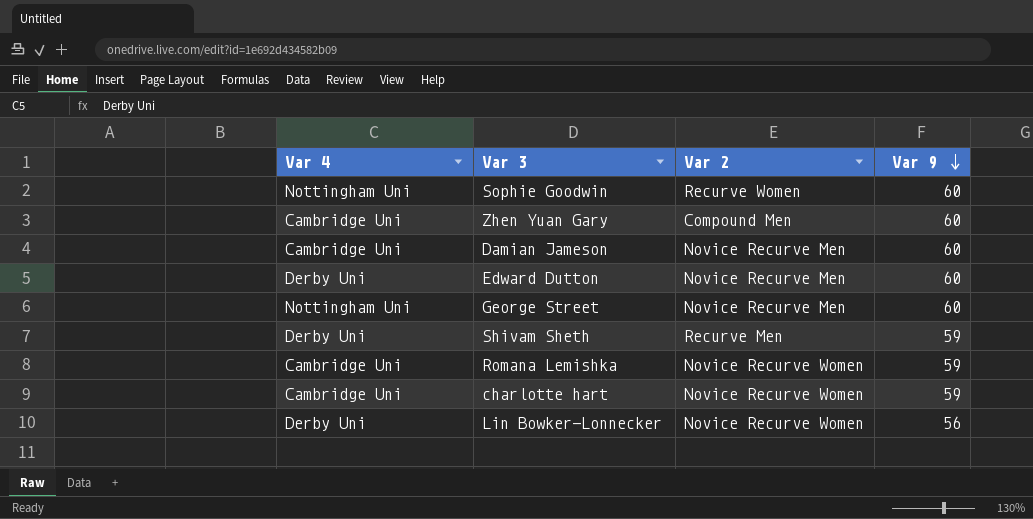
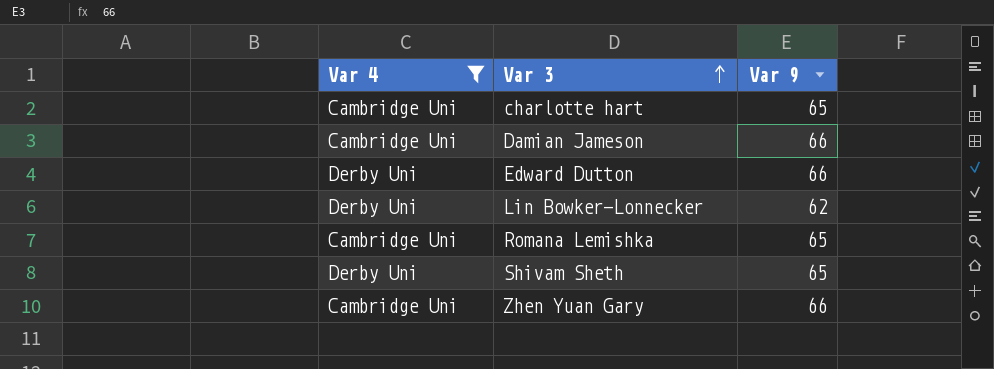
filter: none -> Var 4 != Nottingham Uni
row order: Var 9 descending -> Var 3 ascending
column Var 2 | position: 3 -> none
charlotte hart | Var 9: 59 -> 65
Damian Jameson | Var 9: 60 -> 66
Edward Dutton | Var 9: 60 -> 66
Lin Bowker-Lonnecker | Var 9: 56 -> 62
Romana Lemishka | Var 9: 59 -> 65
Shivam Sheth | Var 9: 59 -> 65
Zhen Yuan Gary | Var 9: 60 -> 66

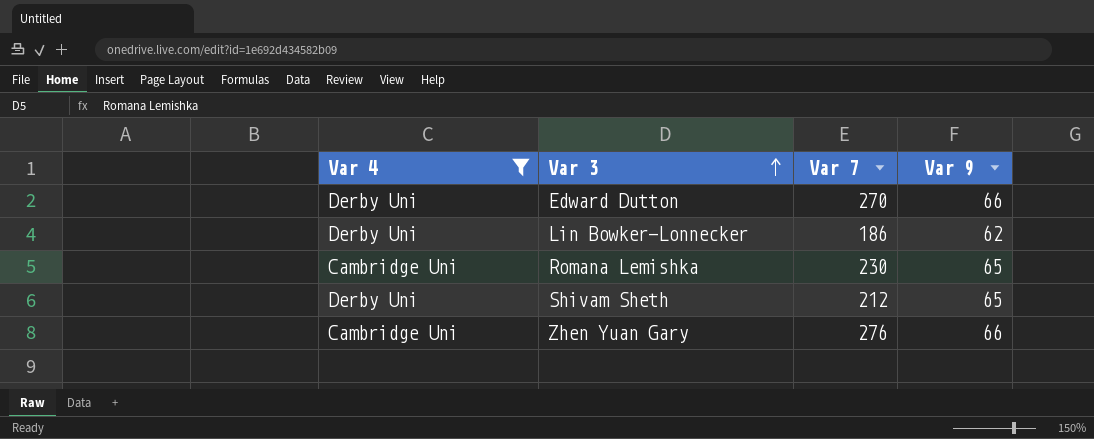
column Var 7 | position: none -> 3
row charlotte hart: Cambridge Uni | 65 -> none
row Damian Jameson: Cambridge Uni | 66 -> none

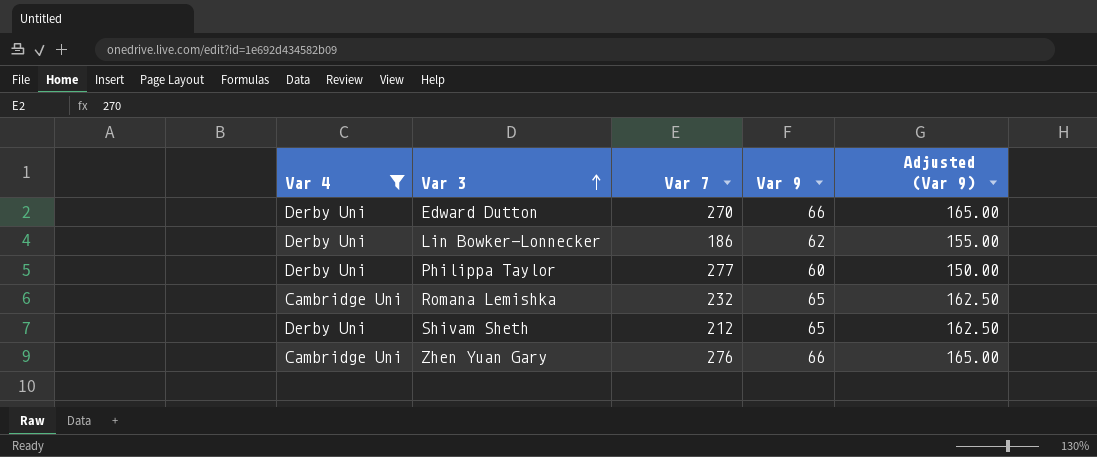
column Adjusted (Var 9) | formula: none -> [Var 9] * 2.5
row Philippa Taylor: none -> Derby Uni | 277 | 60 | 150.00
Romana Lemishka | Var 7: 230 -> 232

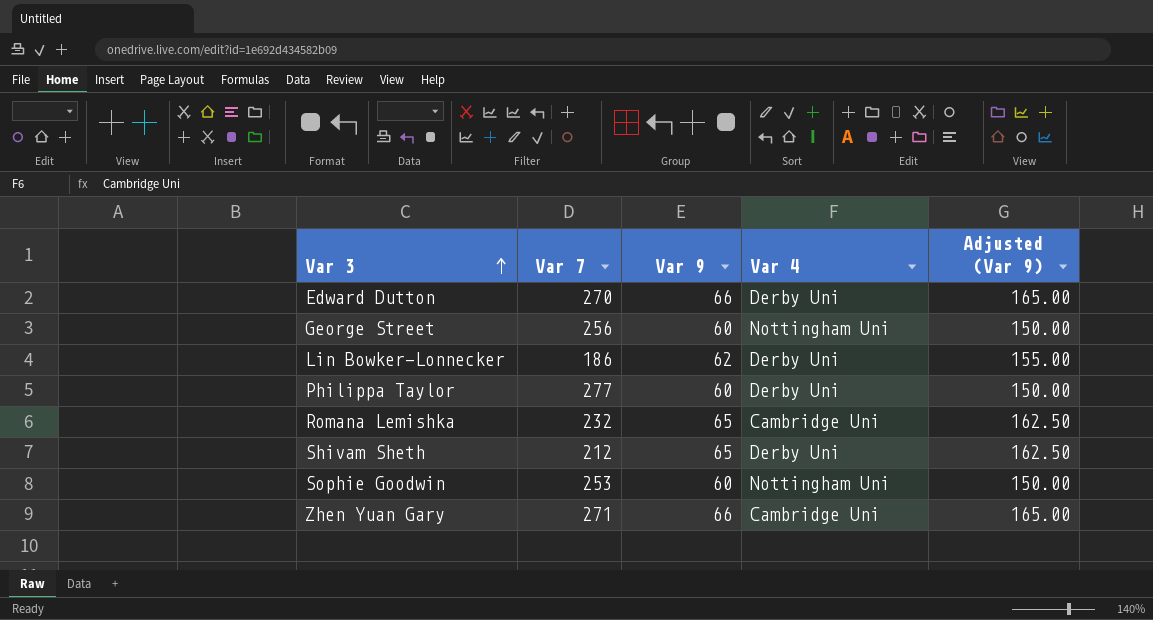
filter: Var 4 != Nottingham Uni -> none
column Var 4 | position: 1 -> 4
Zhen Yuan Gary | Var 7: 276 -> 271

